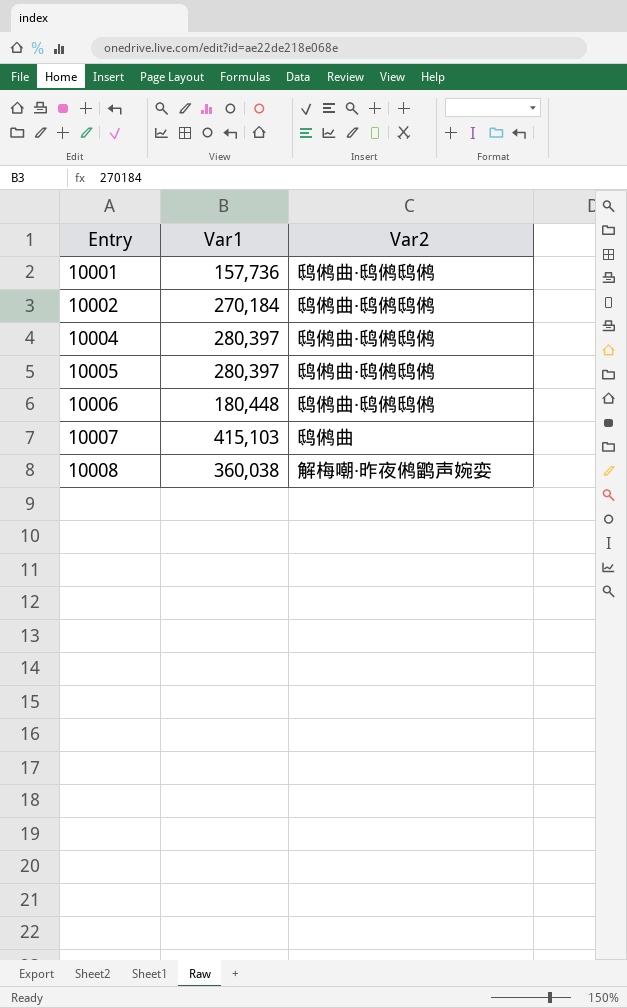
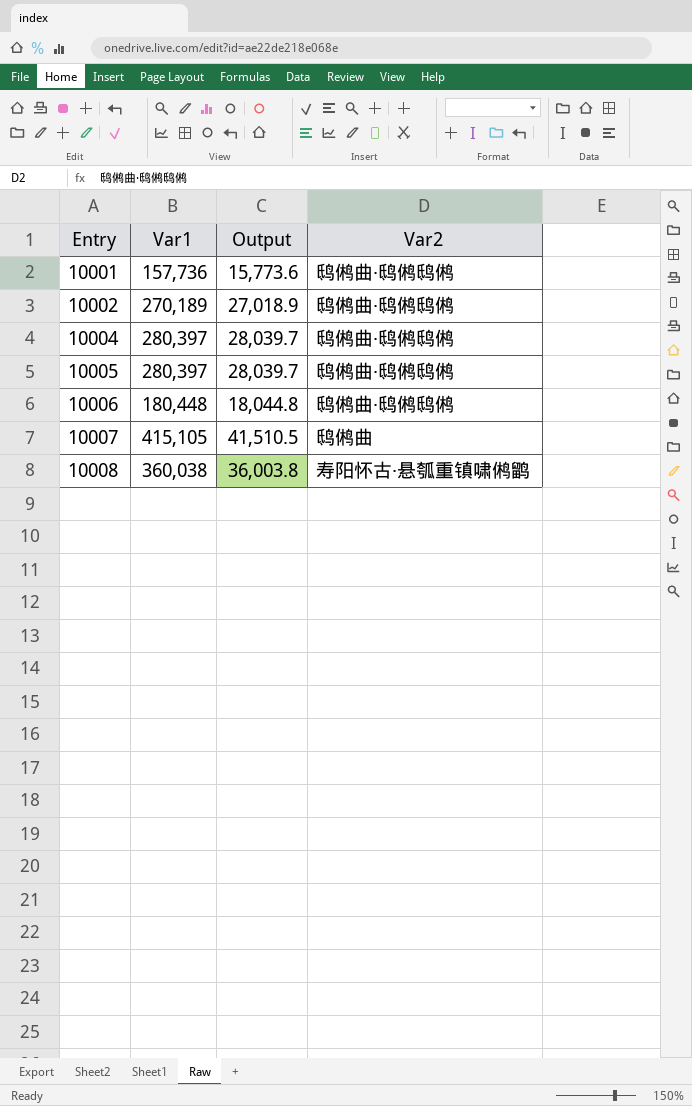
column Output | formula: none -> [Var1] * 0.1
10002 | Var1: 270,184 -> 270,189
10007 | Var1: 415,103 -> 415,105
10008 | Var2: 解梅嘲·昨夜鸺鹠声婉娈 -> 寿阳怀古·悬瓠重镇啸鸺鹠

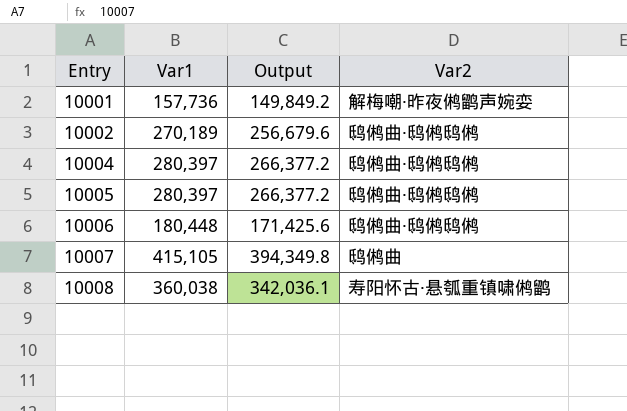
column Output | formula: [Var1] * 0.1 -> [Var1] * 0.95
10001 | Var2: 鸱鸺曲·鸱鸺鸱鸺 -> 解梅嘲·昨夜鸺鹠声婉娈

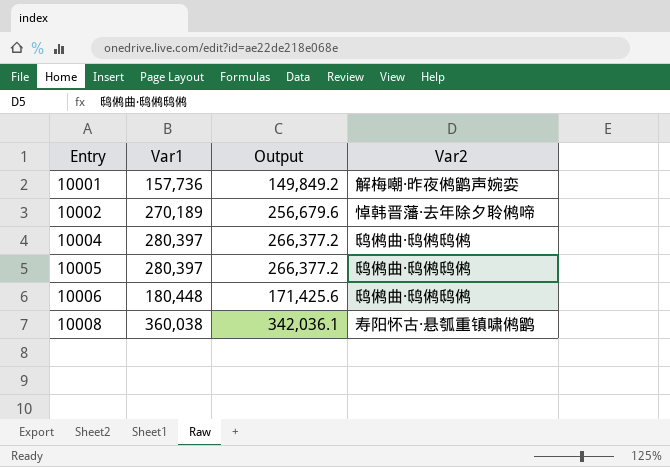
row 10007: 415,105 | 394,349.8 | 鸱鸺曲 -> none
10002 | Var2: 鸱鸺曲·鸱鸺鸱鸺 -> 悼韩晋藩·去年除夕聆鸺啼

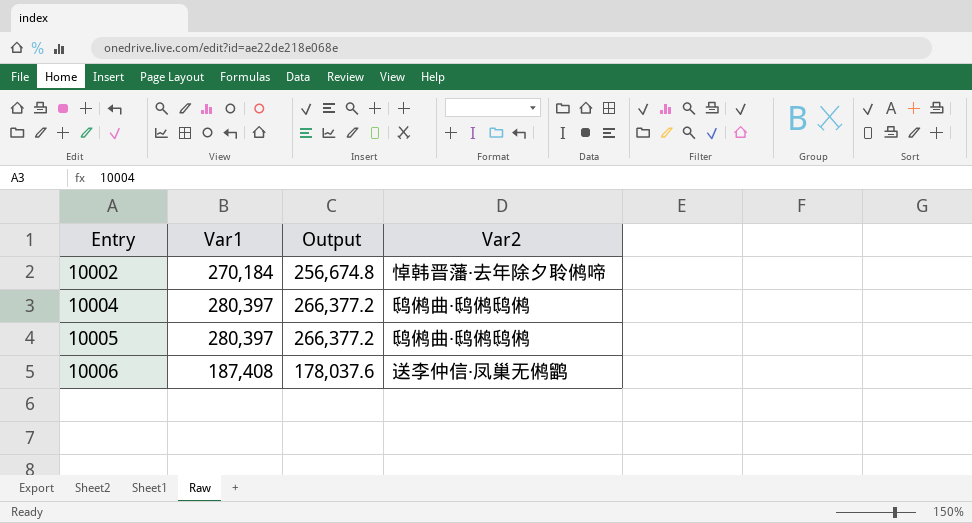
row 10001: 157,736 | 149,849.2 | 解梅嘲·昨夜鸺鹠声婉娈 -> none
row 10008: 360,038 | 342,036.1 | 寿阳怀古·悬瓠重镇啸鸺鹠 -> none
10002 | Var1: 270,189 -> 270,184
10002 | Output: 256,679.6 -> 256,674.8
10006 | Var1: 180,448 -> 187,408
10006 | Output: 171,425.6 -> 178,037.6
10006 | Var2: 鸱鸺曲·鸱鸺鸱鸺 -> 送李仲信·凤巢无鸺鹠

